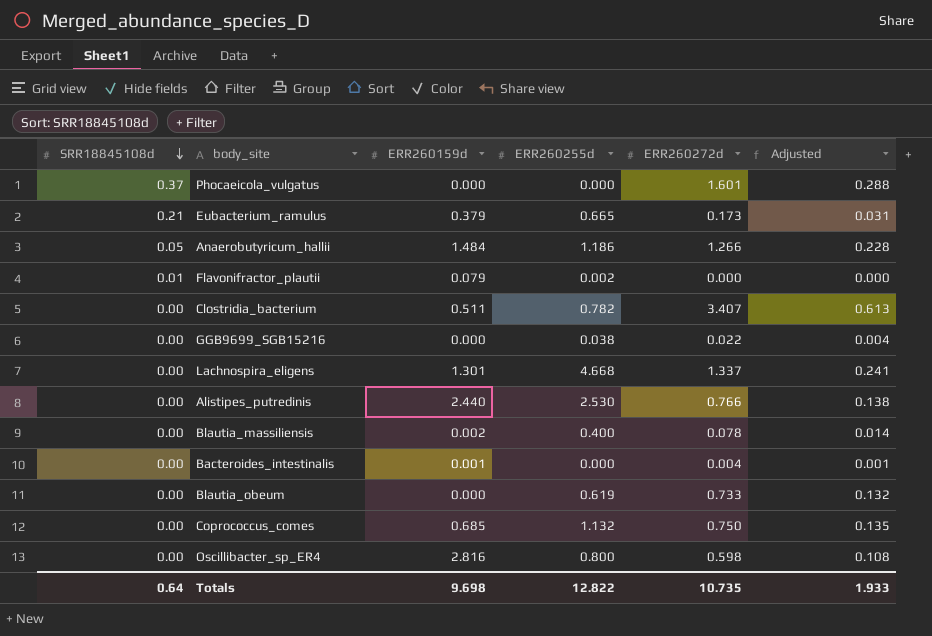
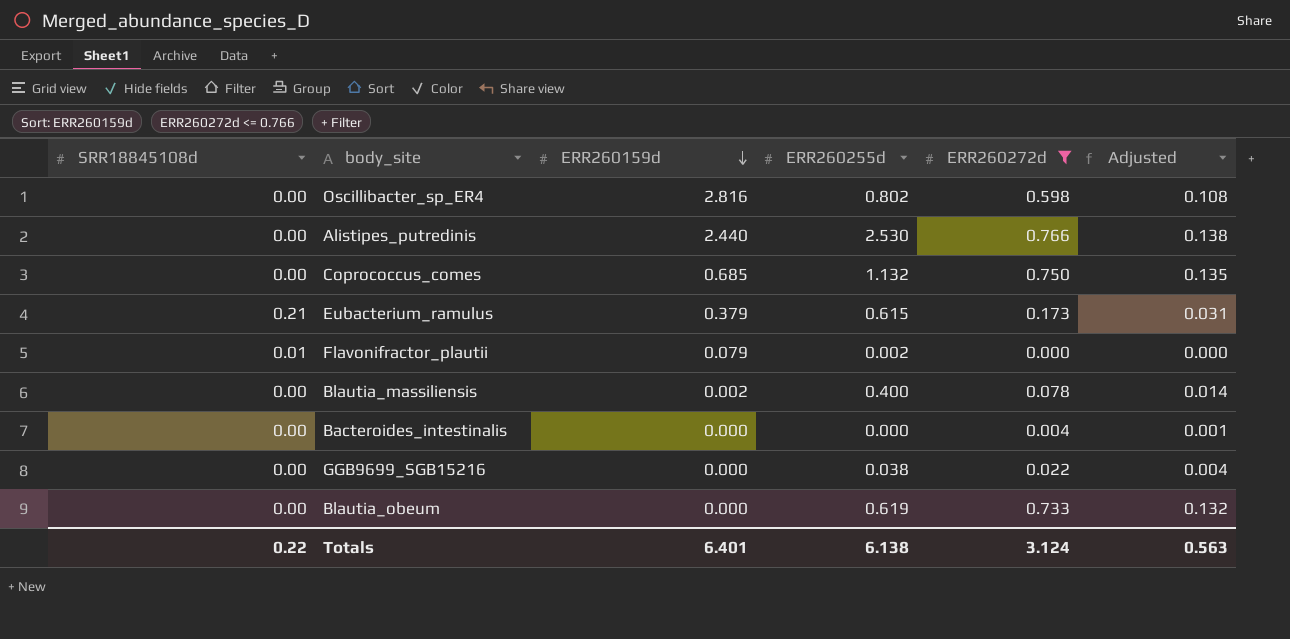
filter: none -> ERR260272d <= 0.766
row order: SRR18845108d descending -> ERR260159d descending
Oscillibacter_sp_ER4 | ERR260255d: 0.800 -> 0.802
Eubacterium_ramulus | ERR260255d: 0.665 -> 0.615
Bacteroides_intestinalis | ERR260159d: 0.001 -> 0.000
Totals | SRR18845108d: 0.64 -> 0.22
Totals | ERR260159d: 9.698 -> 6.401
Totals | ERR260255d: 12.822 -> 6.138
Totals | ERR260272d: 10.735 -> 3.124
Totals | Adjusted: 1.933 -> 0.563

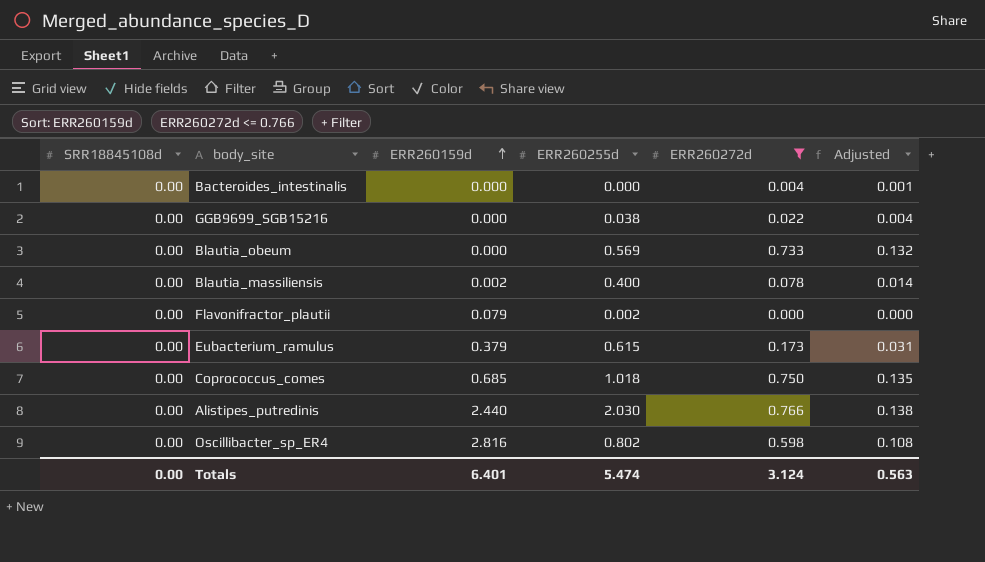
row order: ERR260159d descending -> ERR260159d ascending
Blautia_obeum | ERR260255d: 0.619 -> 0.569
Flavonifractor_plautii | SRR18845108d: 0.01 -> 0.00
Eubacterium_ramulus | SRR18845108d: 0.21 -> 0.00
Coprococcus_comes | ERR260255d: 1.132 -> 1.018
Alistipes_putredinis | ERR260255d: 2.530 -> 2.030
Totals | SRR18845108d: 0.22 -> 0.00
Totals | ERR260255d: 6.138 -> 5.474

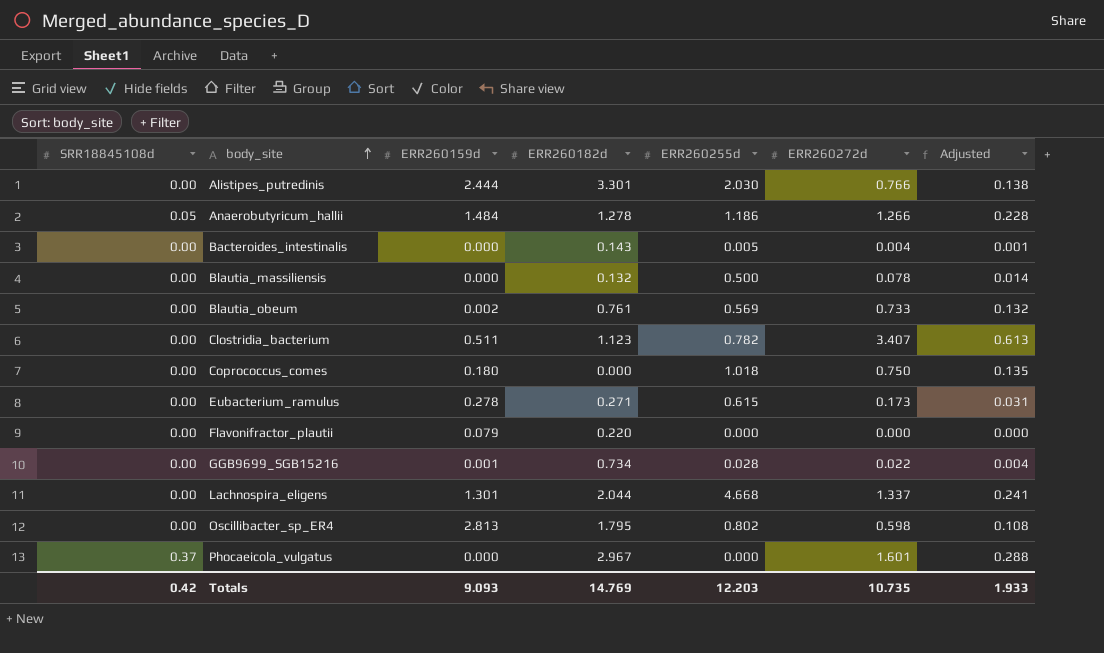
filter: ERR260272d <= 0.766 -> none
row order: ERR260159d ascending -> body_site ascending
column ERR260182d | position: none -> 4
Alistipes_putredinis | ERR260159d: 2.440 -> 2.444
Bacteroides_intestinalis | ERR260255d: 0.000 -> 0.005
Blautia_massiliensis | ERR260159d: 0.002 -> 0.000
Blautia_massiliensis | ERR260255d: 0.400 -> 0.500
Blautia_obeum | ERR260159d: 0.000 -> 0.002
Coprococcus_comes | ERR260159d: 0.685 -> 0.180
Eubacterium_ramulus | ERR260159d: 0.379 -> 0.278
Flavonifractor_plautii | ERR260255d: 0.002 -> 0.000
GGB9699_SGB15216 | ERR260159d: 0.000 -> 0.001
GGB9699_SGB15216 | ERR260255d: 0.038 -> 0.028
Oscillibacter_sp_ER4 | ERR260159d: 2.816 -> 2.813
Totals | SRR18845108d: 0.00 -> 0.42
Totals | ERR260159d: 6.401 -> 9.093
Totals | ERR260255d: 5.474 -> 12.203
Totals | ERR260272d: 3.124 -> 10.735
Totals | Adjusted: 0.563 -> 1.933

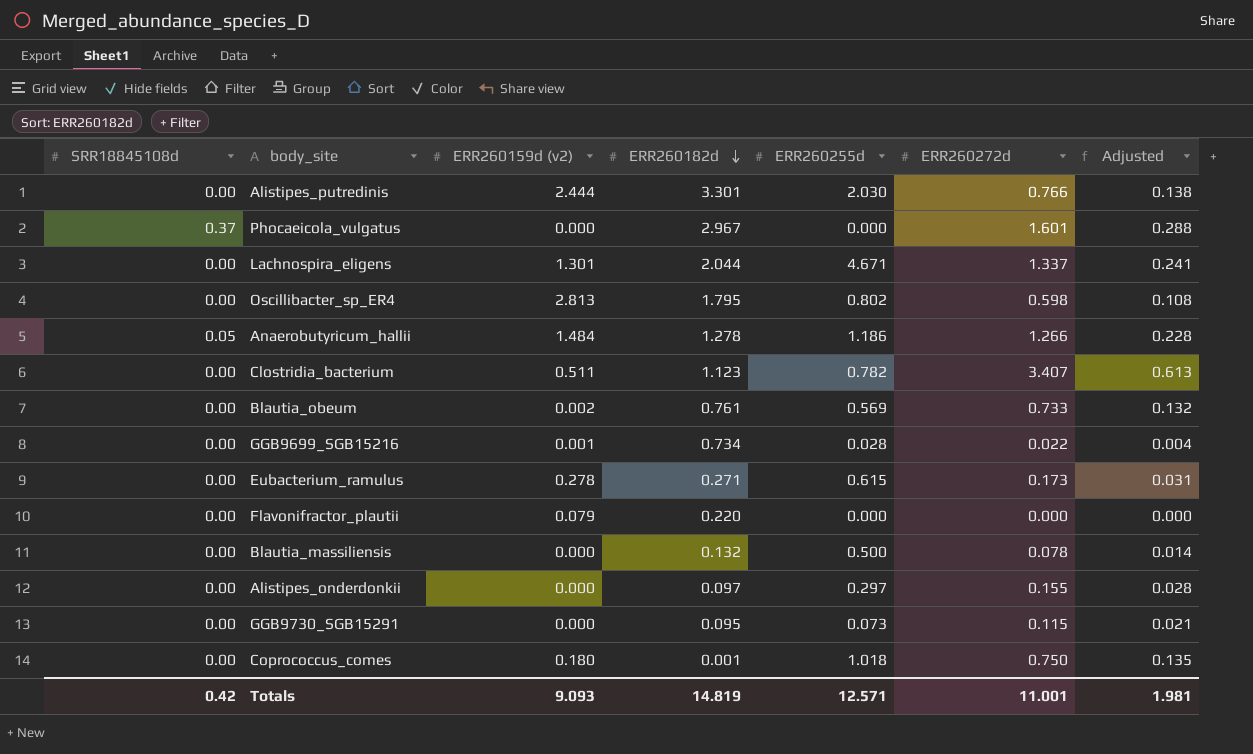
row order: body_site ascending -> ERR260182d descending
column name: ERR260159d -> ERR260159d (v2)
row Bacteroides_intestinalis: 0.00 | 0.000 | 0.143 | 0.005 | 0.004 | 0.001 -> none
Lachnospira_eligens | ERR260255d: 4.668 -> 4.671
row Alistipes_onderdonkii: none -> 0.00 | 0.000 | 0.097 | 0.297 | 0.155 | 0.028
row GGB9730_SGB15291: none -> 0.00 | 0.000 | 0.095 | 0.073 | 0.115 | 0.021
Coprococcus_comes | ERR260182d: 0.000 -> 0.001
Totals | ERR260182d: 14.769 -> 14.819
Totals | ERR260255d: 12.203 -> 12.571
Totals | ERR260272d: 10.735 -> 11.001
Totals | Adjusted: 1.933 -> 1.981

